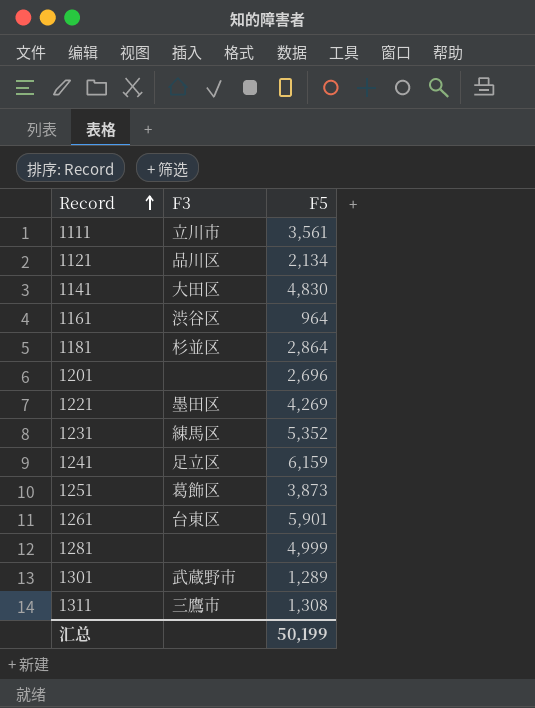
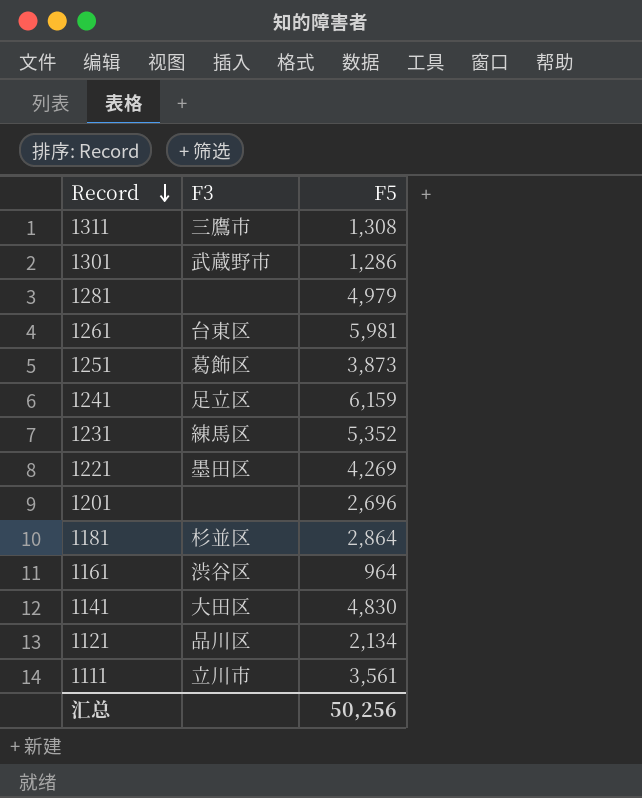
row order: Record ascending -> Record descending
1301 | F5: 1,289 -> 1,286
1281 | F5: 4,999 -> 4,979
1261 | F5: 5,901 -> 5,981
汇总 | F5: 50,199 -> 50,256

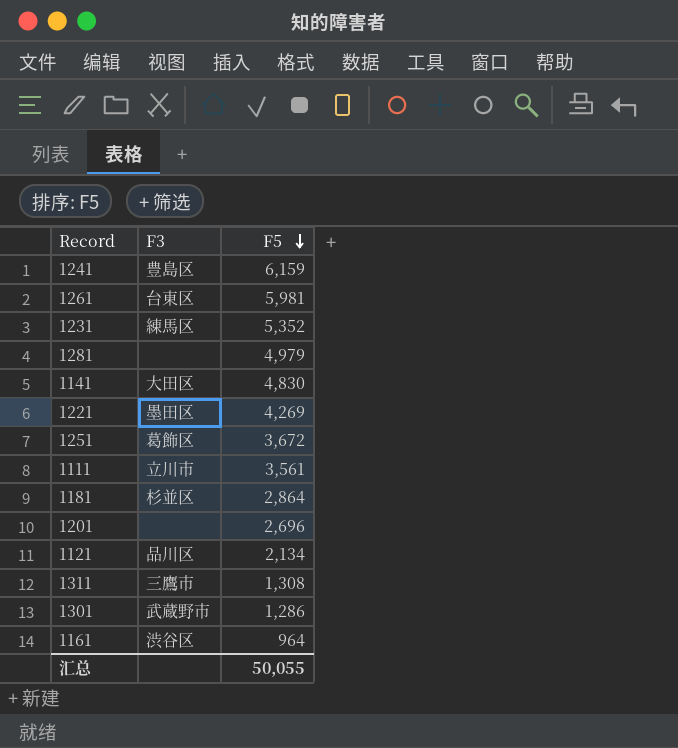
row order: Record descending -> F5 descending
1241 | F3: 足立区 -> 豊島区
1251 | F5: 3,873 -> 3,672
汇总 | F5: 50,256 -> 50,055

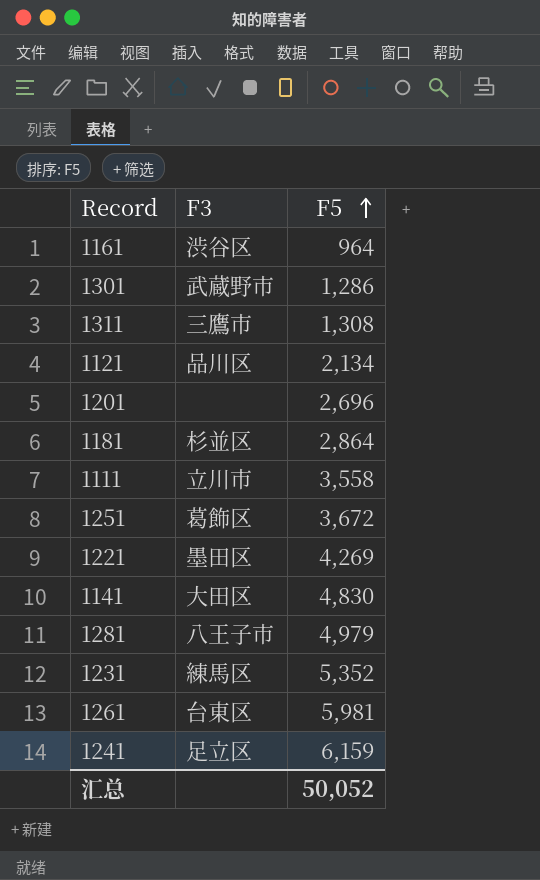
row order: F5 descending -> F5 ascending
1111 | F5: 3,561 -> 3,558
1281 | F3: none -> 八王子市
1241 | F3: 豊島区 -> 足立区
汇总 | F5: 50,055 -> 50,052

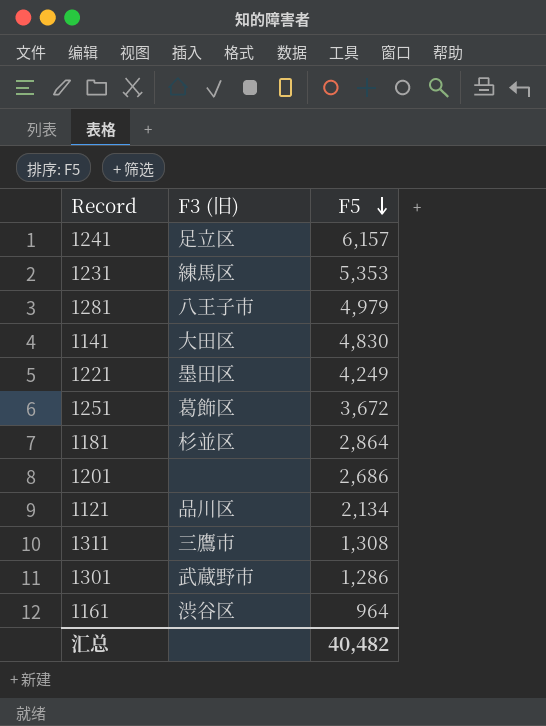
row order: F5 ascending -> F5 descending
column name: F3 -> F3 (旧)
row 1111: 立川市 | 3,558 -> none
row 1261: 台東区 | 5,981 -> none
1241 | F5: 6,159 -> 6,157
1231 | F5: 5,352 -> 5,353
1221 | F5: 4,269 -> 4,249
1201 | F5: 2,696 -> 2,686
汇总 | F5: 50,052 -> 40,482

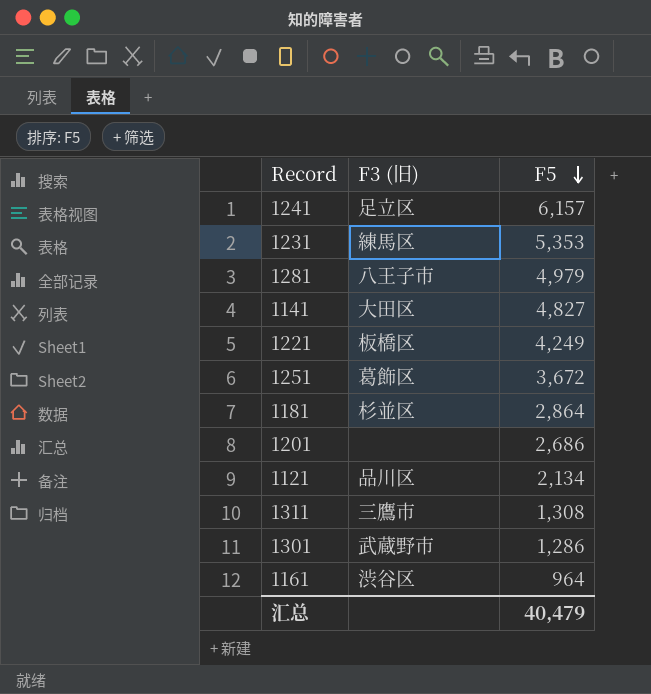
1141 | F5: 4,830 -> 4,827
1221 | F3 (旧): 墨田区 -> 板橋区
汇总 | F5: 40,482 -> 40,479

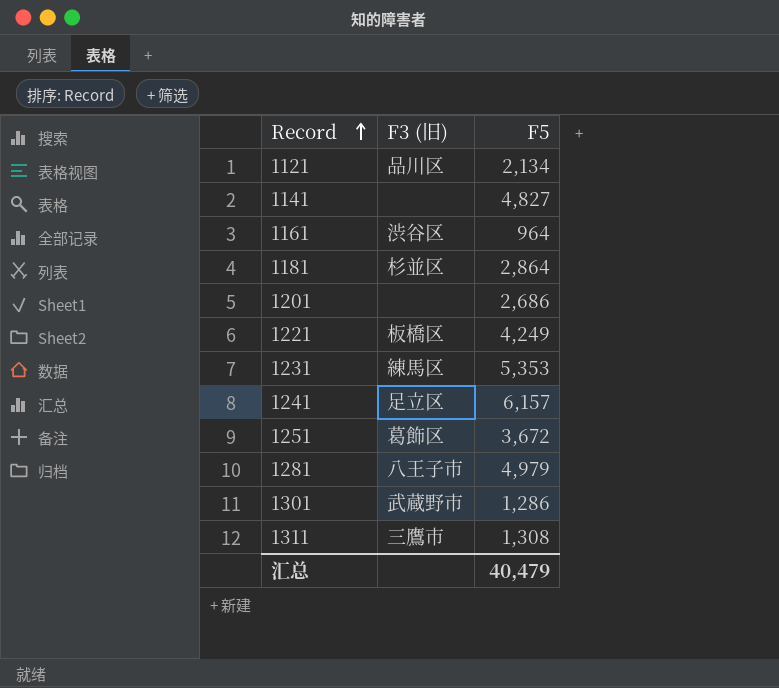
row order: F5 descending -> Record ascending
1141 | F3 (旧): 大田区 -> none

